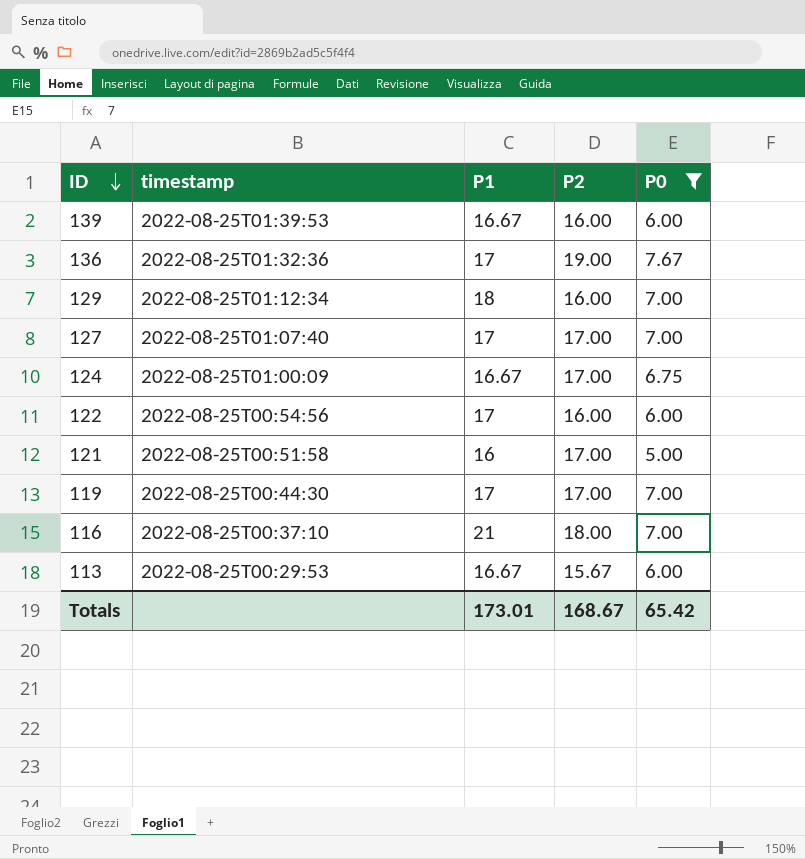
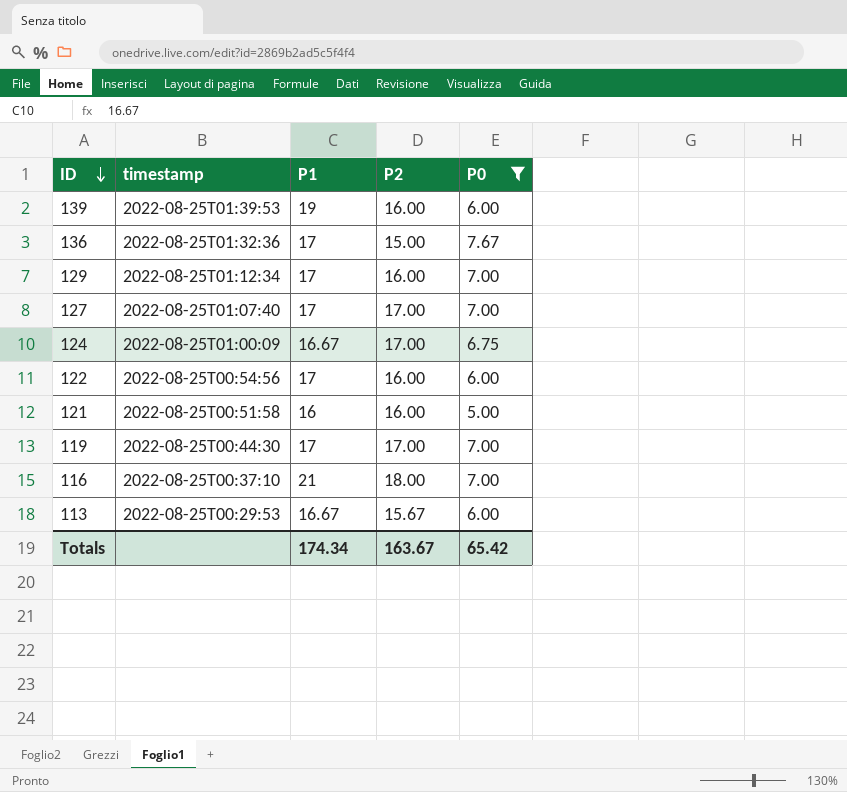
139 | P1: 16.67 -> 19
136 | P2: 19.00 -> 15.00
129 | P1: 18 -> 17
121 | P2: 17.00 -> 16.00
Totals | P1: 173.01 -> 174.34
Totals | P2: 168.67 -> 163.67

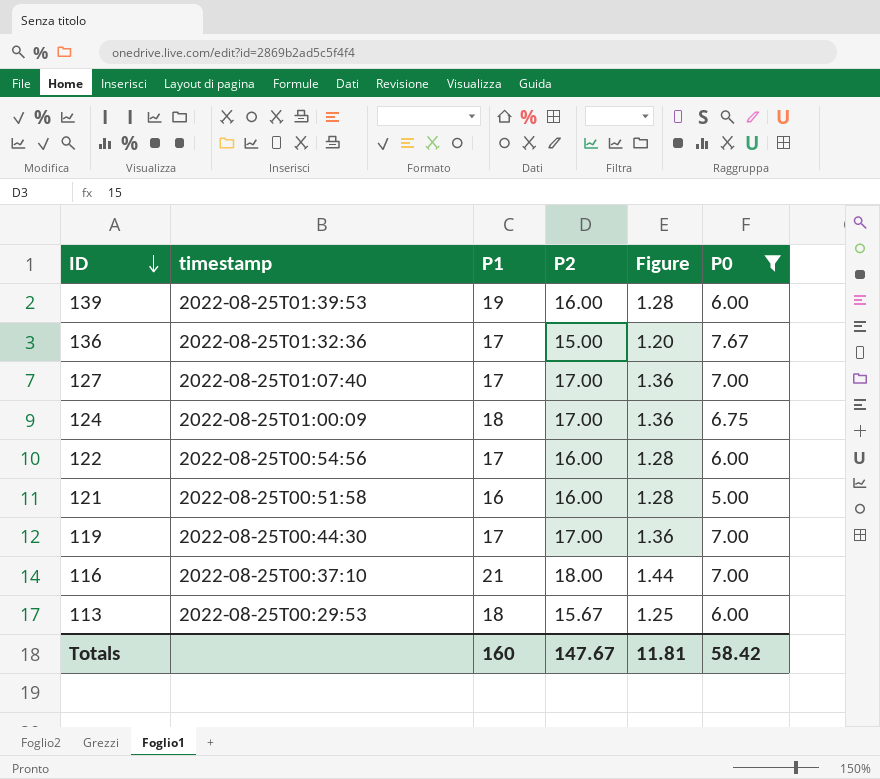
column Figure | formula: none -> [P2] * 0.08
row 129: 2022-08-25T01:12:34 | 17 | 16.00 | 7.00 -> none
124 | P1: 16.67 -> 18
113 | P1: 16.67 -> 18
Totals | P1: 174.34 -> 160
Totals | P2: 163.67 -> 147.67
Totals | P0: 65.42 -> 58.42

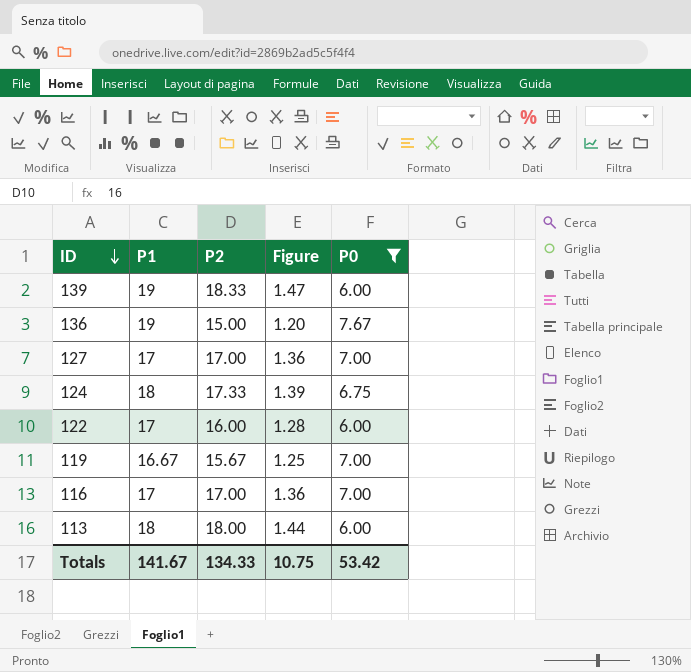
column timestamp | position: 2 -> none
row 121: 2022-08-25T00:51:58 | 16 | 16.00 | 1.28 | 5.00 -> none
139 | P2: 16.00 -> 18.33
139 | Figure: 1.28 -> 1.47
136 | P1: 17 -> 19
124 | P2: 17.00 -> 17.33
124 | Figure: 1.36 -> 1.39
119 | P1: 17 -> 16.67
119 | P2: 17.00 -> 15.67
119 | Figure: 1.36 -> 1.25
116 | P1: 21 -> 17
116 | P2: 18.00 -> 17.00
116 | Figure: 1.44 -> 1.36
113 | P2: 15.67 -> 18.00
113 | Figure: 1.25 -> 1.44
Totals | P1: 160 -> 141.67
Totals | P2: 147.67 -> 134.33
Totals | Figure: 11.81 -> 10.75
Totals | P0: 58.42 -> 53.42

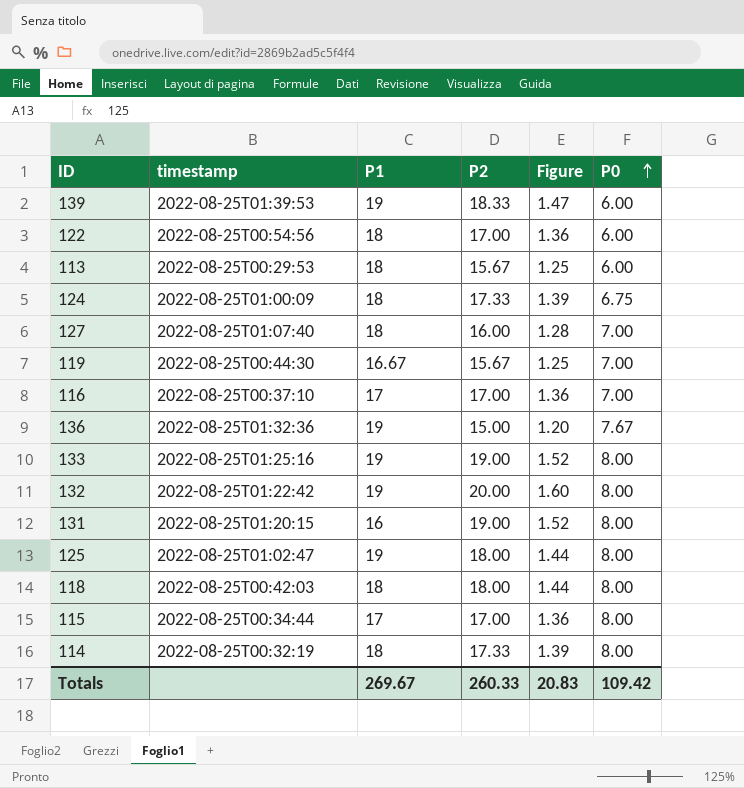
filter: P0 != 8.00 -> none
row order: ID descending -> P0 ascending
column timestamp | position: none -> 2
122 | P1: 17 -> 18
122 | P2: 16.00 -> 17.00
122 | Figure: 1.28 -> 1.36
113 | P2: 18.00 -> 15.67
113 | Figure: 1.44 -> 1.25
127 | P1: 17 -> 18
127 | P2: 17.00 -> 16.00
127 | Figure: 1.36 -> 1.28
Totals | P1: 141.67 -> 269.67
Totals | P2: 134.33 -> 260.33
Totals | Figure: 10.75 -> 20.83
Totals | P0: 53.42 -> 109.42

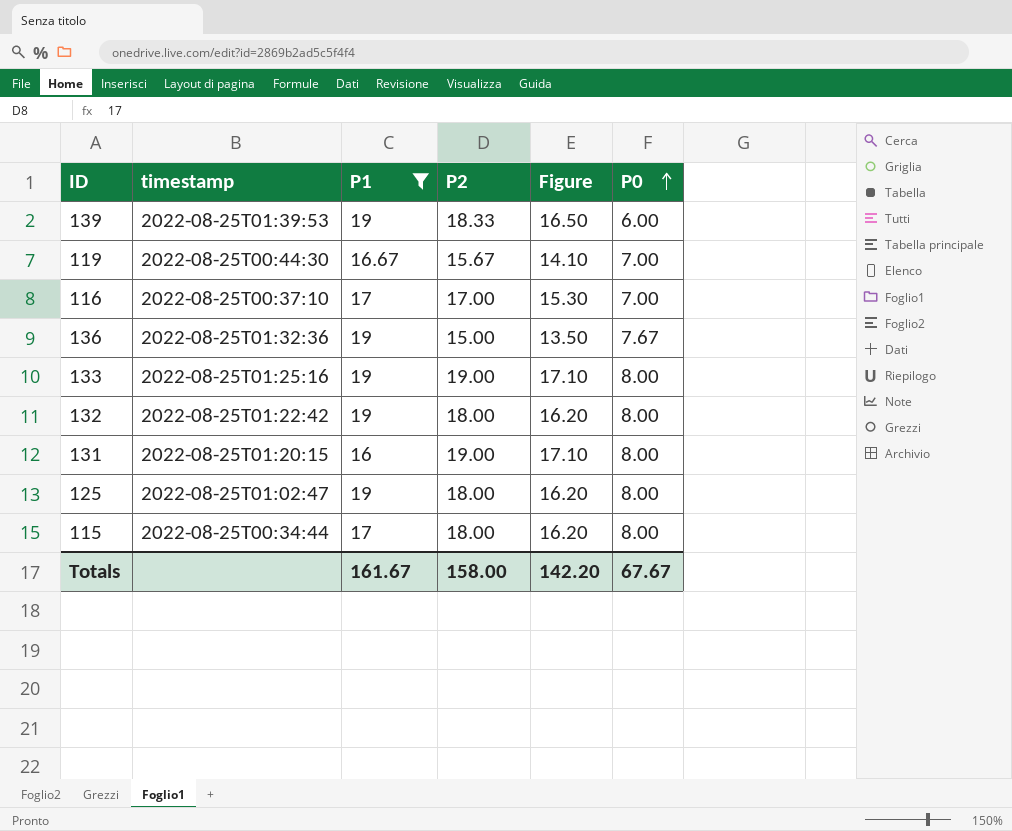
filter: none -> P1 != 18
column Figure | formula: [P2] * 0.08 -> [P2] * 0.9
132 | P2: 20.00 -> 18.00
115 | P2: 17.00 -> 18.00
Totals | P1: 269.67 -> 161.67
Totals | P2: 260.33 -> 158.00
Totals | Figure: 20.83 -> 142.20
Totals | P0: 109.42 -> 67.67

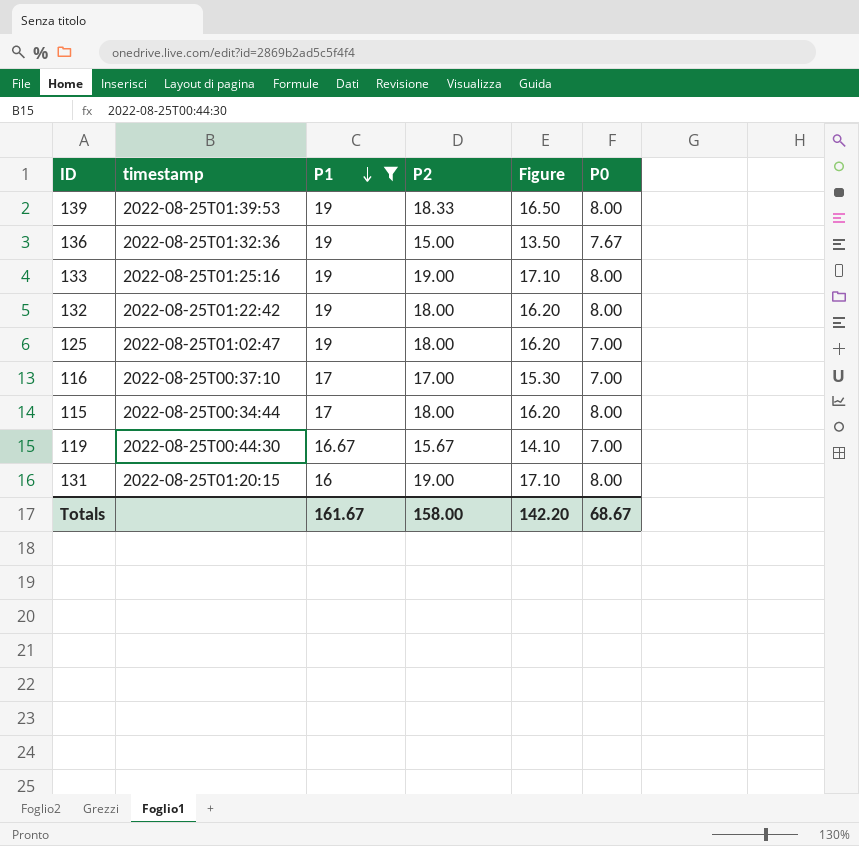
row order: P0 ascending -> P1 descending
139 | P0: 6.00 -> 8.00
125 | P0: 8.00 -> 7.00
Totals | P0: 67.67 -> 68.67

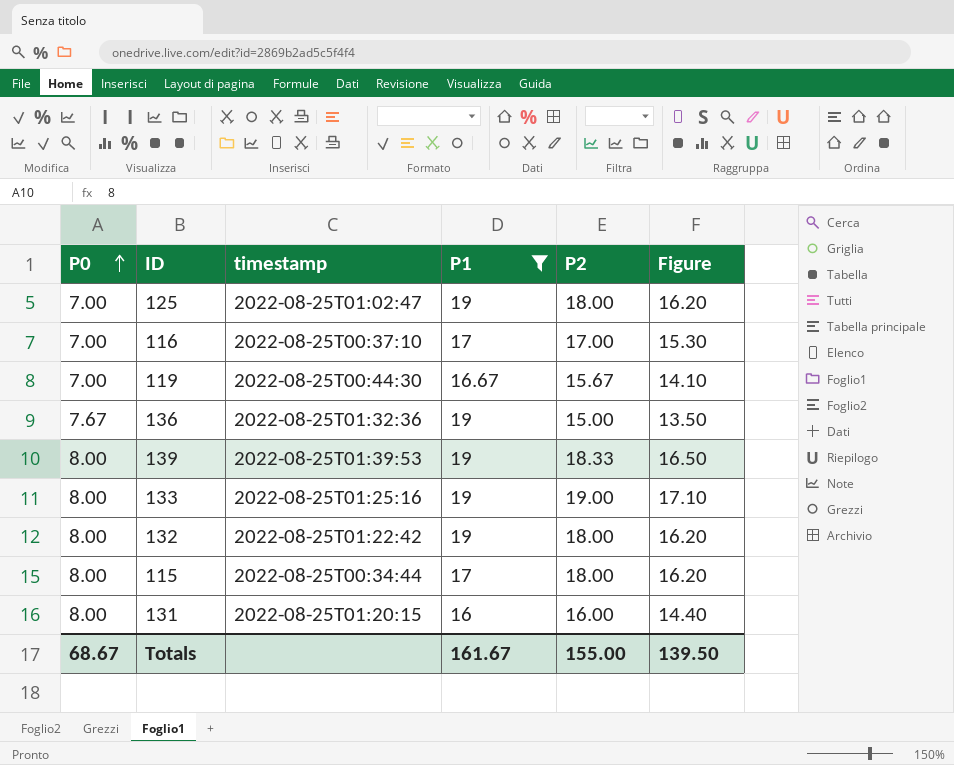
row order: P1 descending -> P0 ascending
column P0 | position: 6 -> 1
131 | P2: 19.00 -> 16.00
131 | Figure: 17.10 -> 14.40
Totals | P2: 158.00 -> 155.00
Totals | Figure: 142.20 -> 139.50

